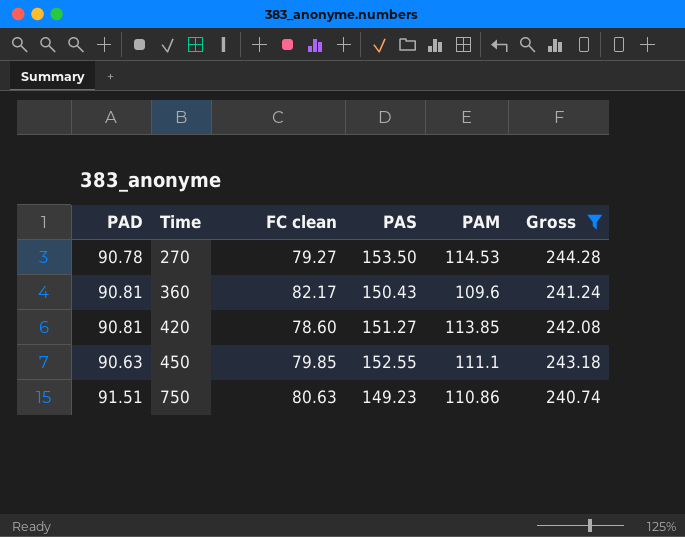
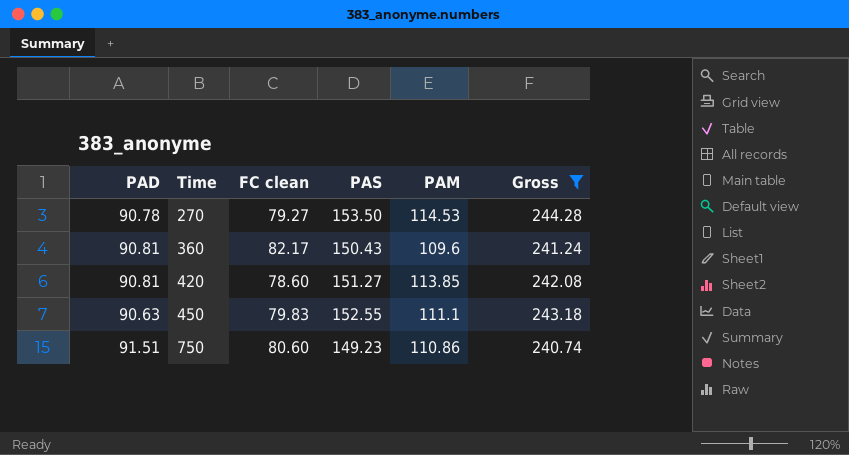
450 | FC clean: 79.85 -> 79.83
750 | FC clean: 80.63 -> 80.60

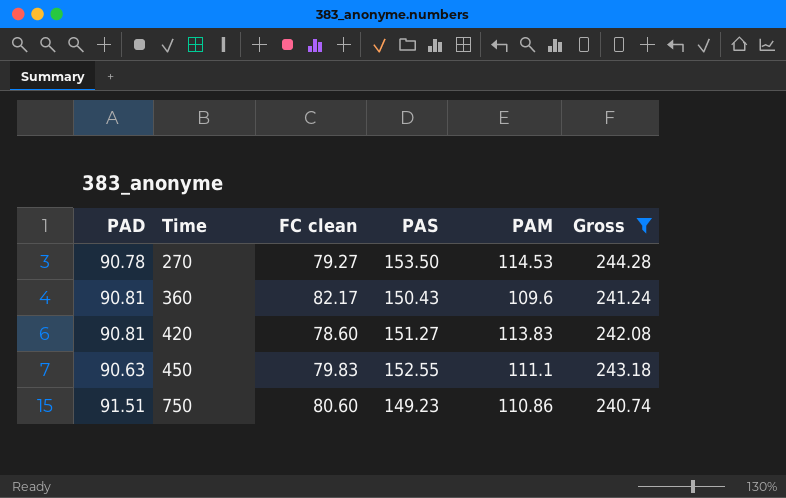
420 | PAM: 113.85 -> 113.83

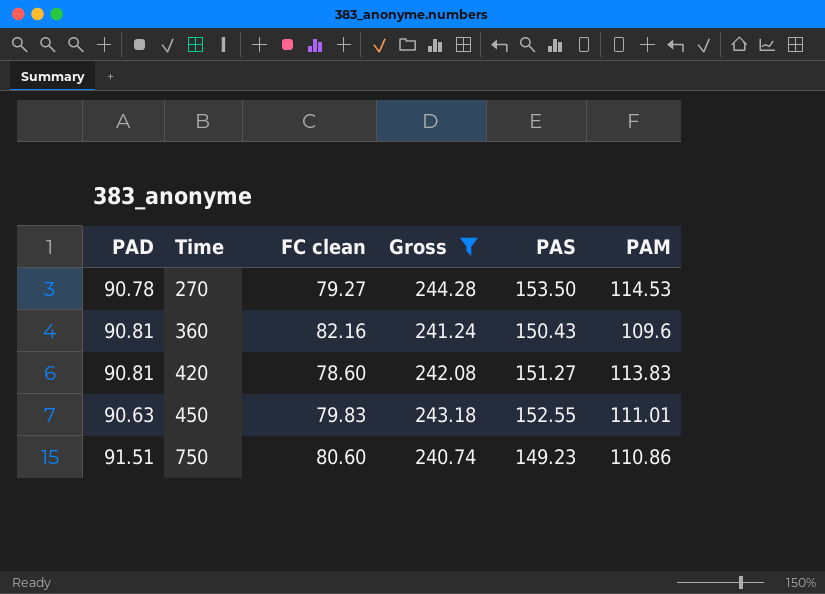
column Gross | position: 6 -> 4
360 | FC clean: 82.17 -> 82.16
450 | PAM: 111.1 -> 111.01

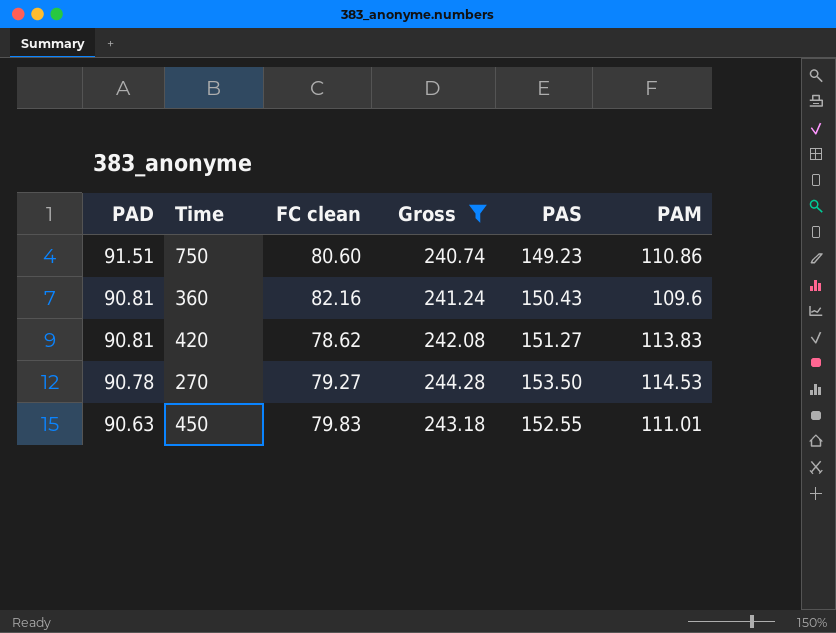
row order: Time ascending -> PAD descending
420 | FC clean: 78.60 -> 78.62

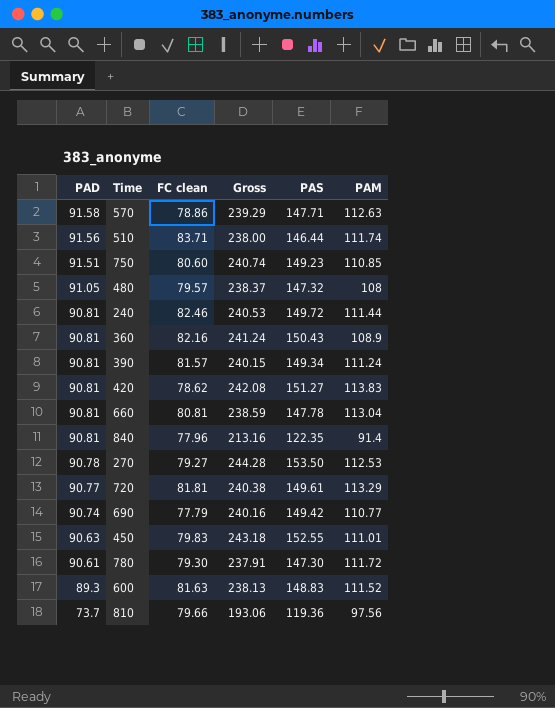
filter: Gross >= 240.74 -> none
750 | PAM: 110.86 -> 110.85
360 | PAM: 109.6 -> 108.9
270 | PAM: 114.53 -> 112.53

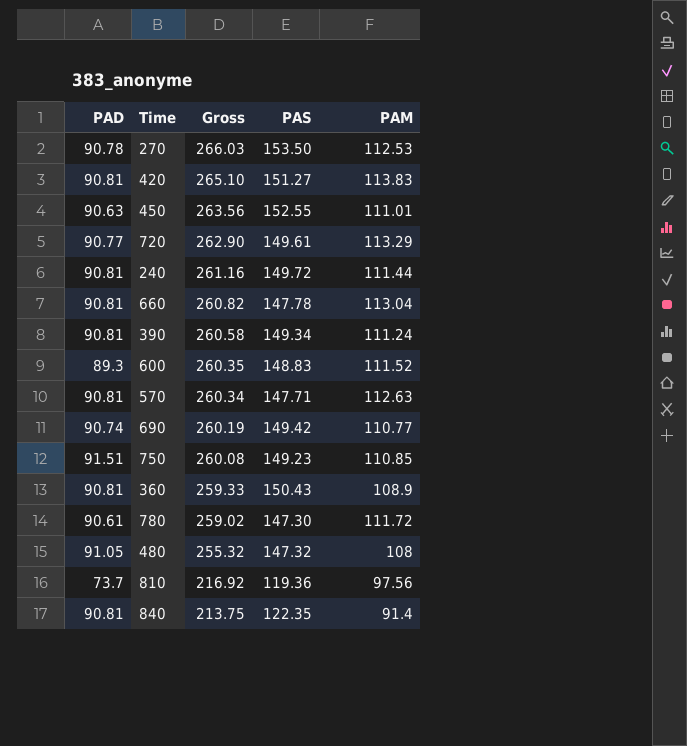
row order: PAD descending -> Gross descending
column FC clean | position: 3 -> none
column Gross | formula: [PAD] + [PAS] -> [PAS] + [PAM]
row 510: 91.56 | 83.71 | 238.00 | 146.44 | 111.74 -> none
570 | PAD: 91.58 -> 90.81

